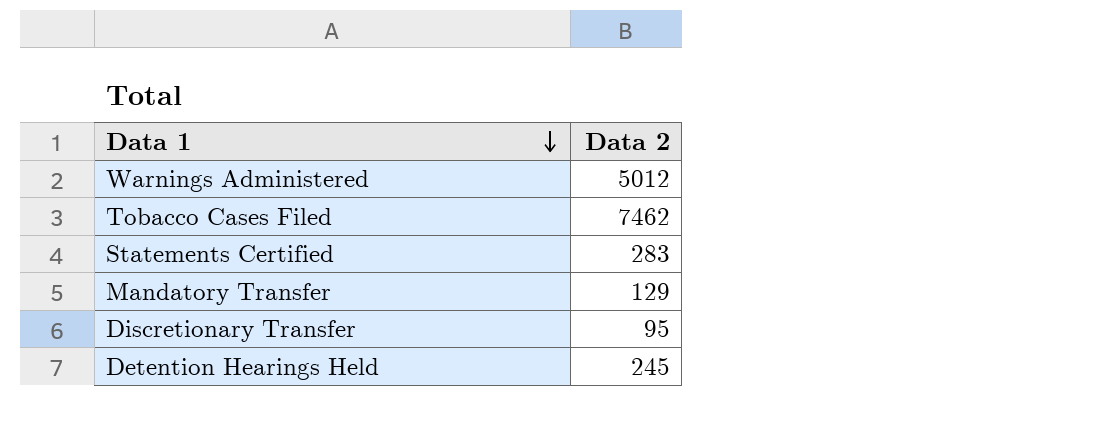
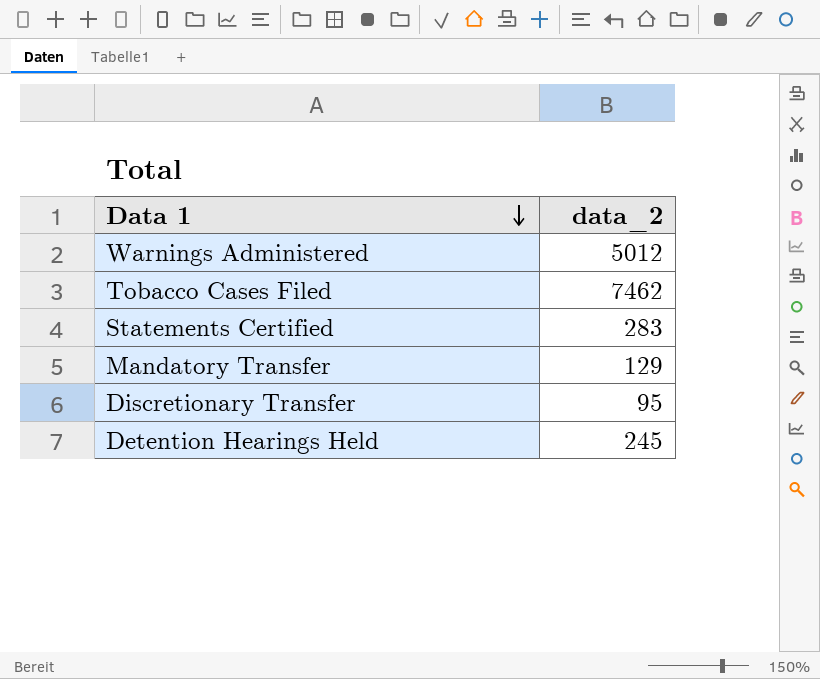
column name: Data 2 -> data_2

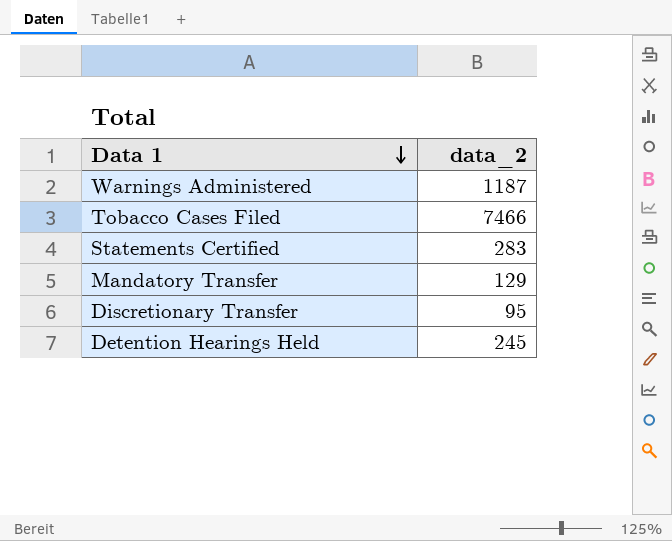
Warnings Administered | data_2: 5012 -> 1187
Tobacco Cases Filed | data_2: 7462 -> 7466

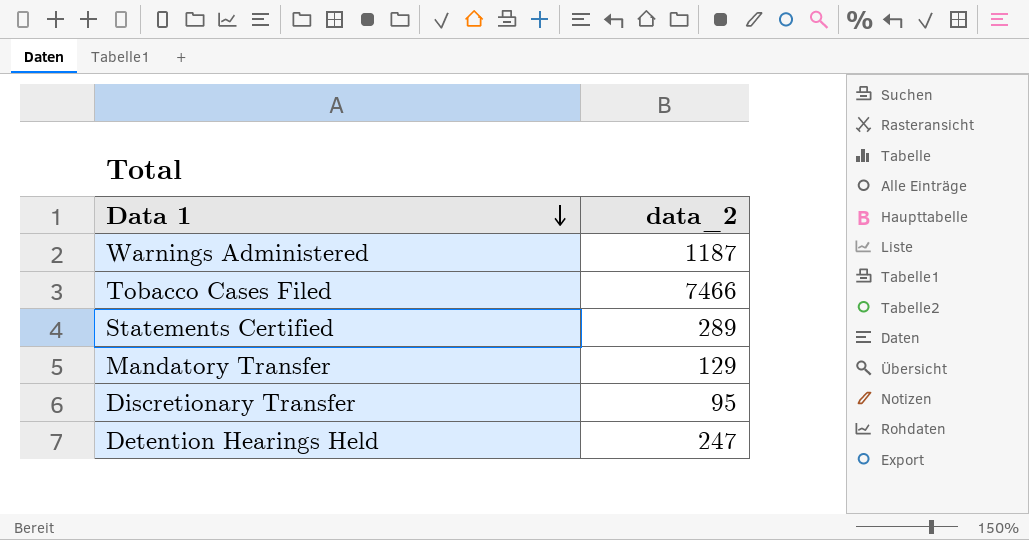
Statements Certified | data_2: 283 -> 289
Detention Hearings Held | data_2: 245 -> 247

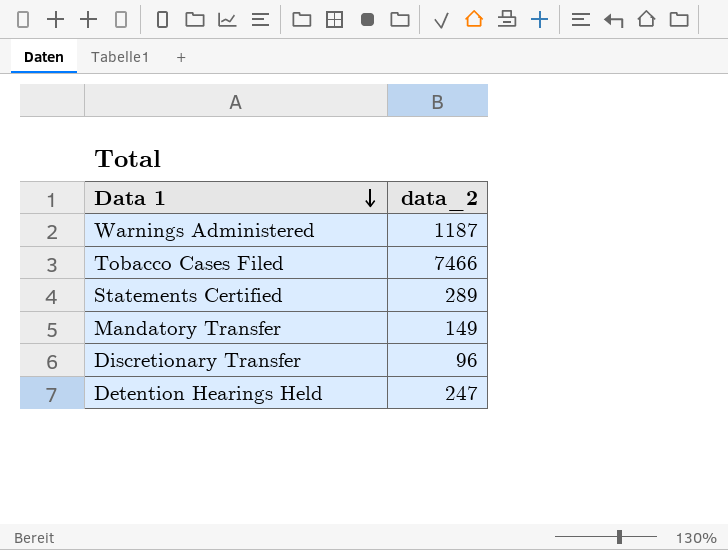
Mandatory Transfer | data_2: 129 -> 149
Discretionary Transfer | data_2: 95 -> 96

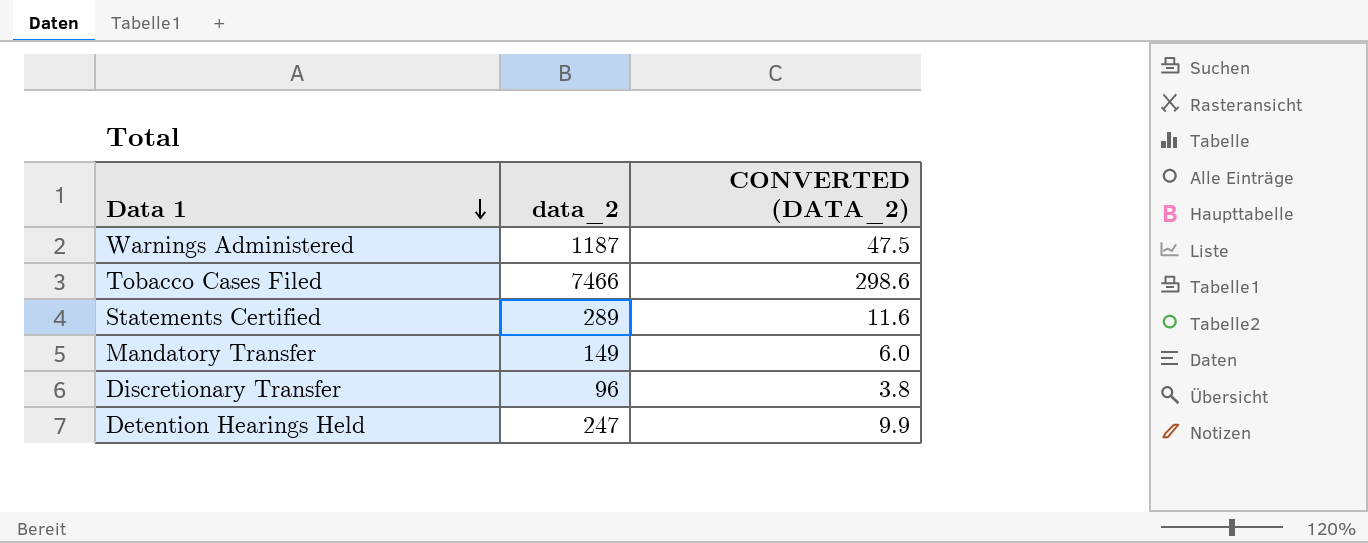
column CONVERTED (DATA_2) | formula: none -> [data_2] * 0.04

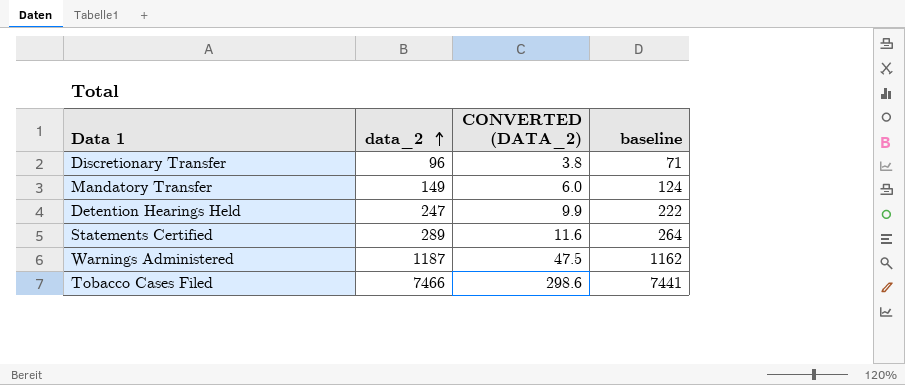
row order: Data 1 descending -> data_2 ascending
column baseline | formula: none -> [data_2] - 25

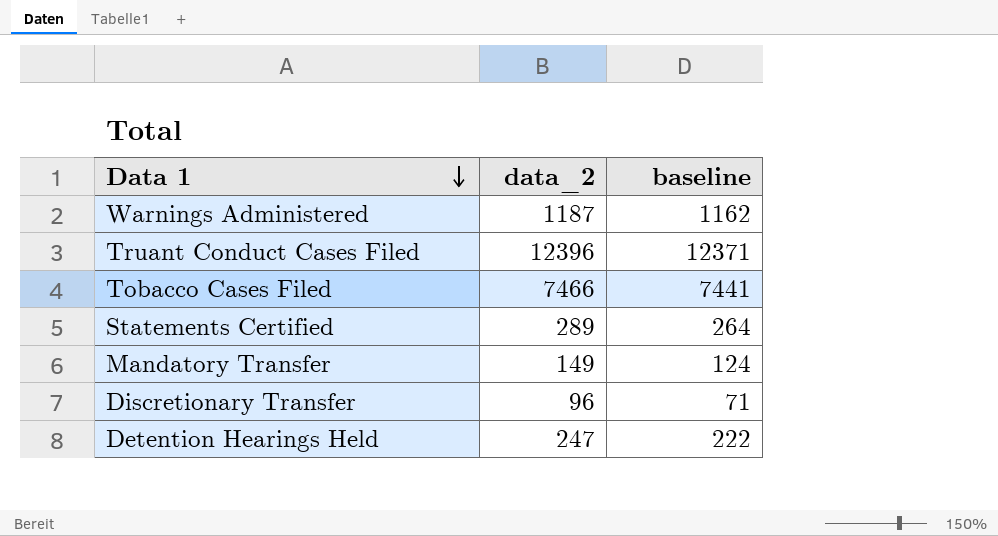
row order: data_2 ascending -> Data 1 descending
column CONVERTED (DATA_2) | formula: [data_2] * 0.04 -> none
row Truant Conduct Cases Filed: none -> 12396 | 12371

